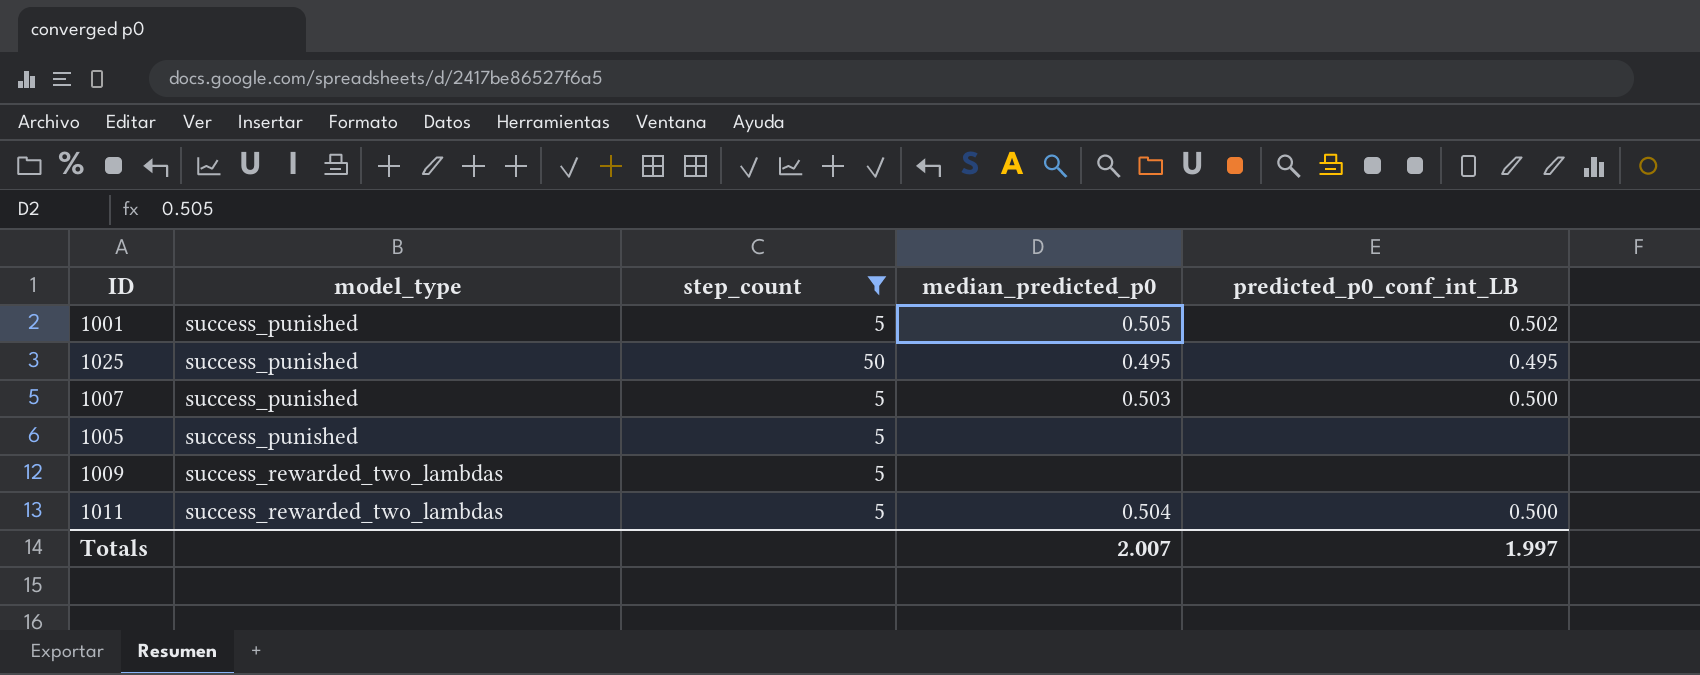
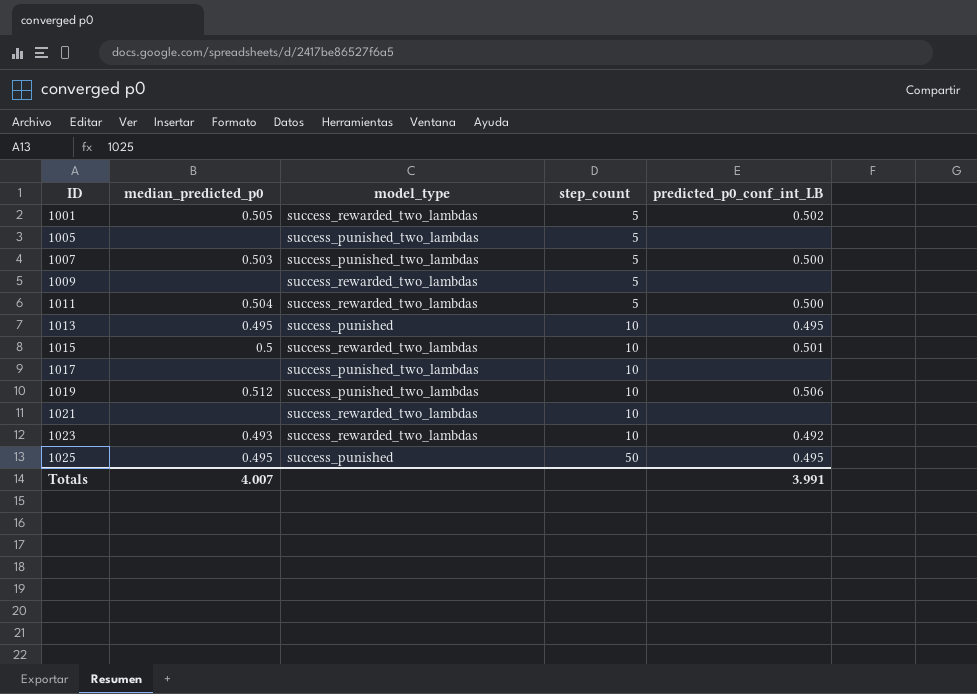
filter: step_count != 10 -> none
row order: model_type ascending -> ID ascending
column median_predicted_p0 | position: 4 -> 2
1001 | model_type: success_punished -> success_rewarded_two_lambdas
1005 | model_type: success_punished -> success_punished_two_lambdas
1007 | model_type: success_punished -> success_punished_two_lambdas
Totals | median_predicted_p0: 2.007 -> 4.007
Totals | predicted_p0_conf_int_LB: 1.997 -> 3.991

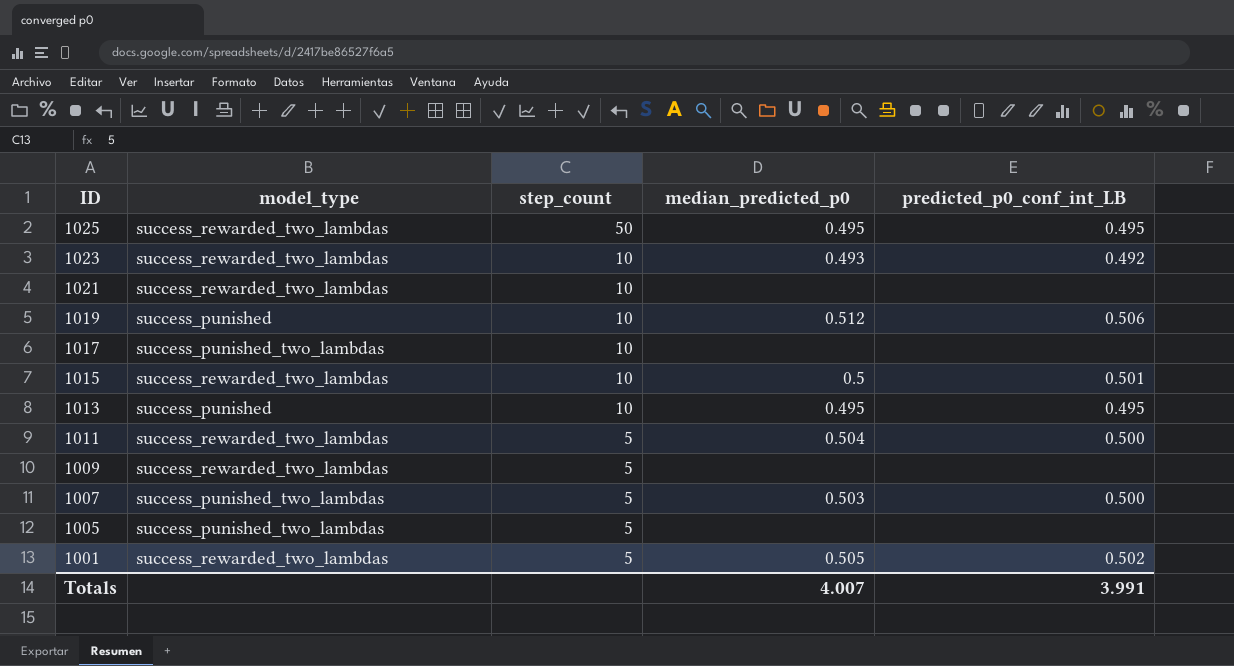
row order: ID ascending -> ID descending
column median_predicted_p0 | position: 2 -> 4
1025 | model_type: success_punished -> success_rewarded_two_lambdas
1019 | model_type: success_punished_two_lambdas -> success_punished

